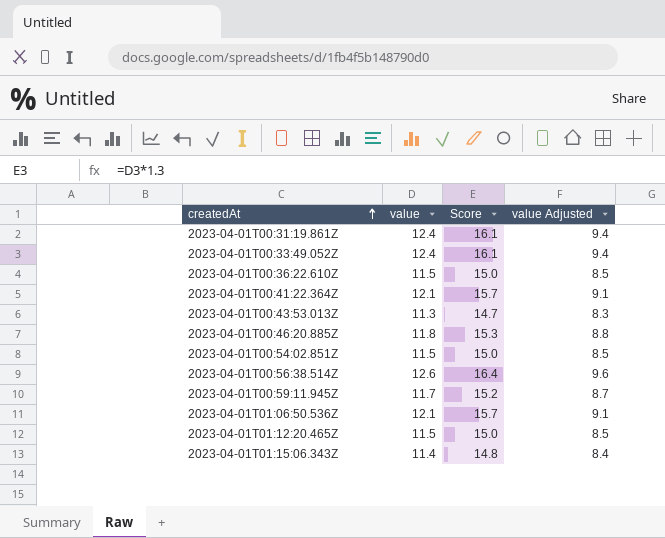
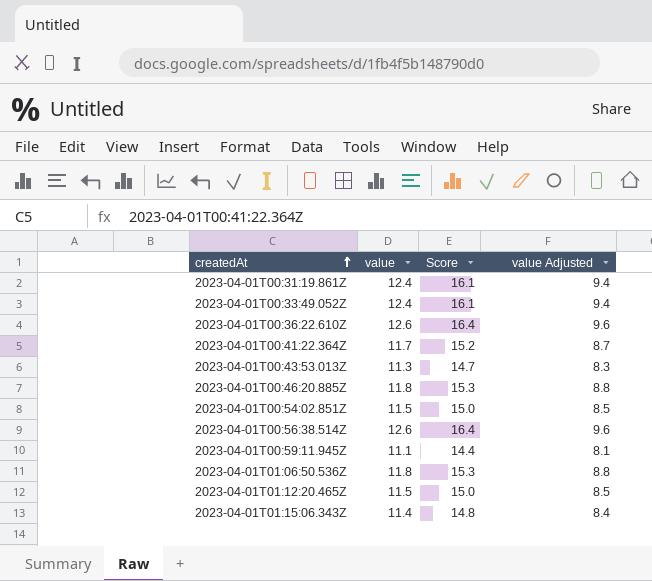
2023-04-01T00:36:22.610Z | value: 11.5 -> 12.6
2023-04-01T00:36:22.610Z | Score: 15.0 -> 16.4
2023-04-01T00:36:22.610Z | value Adjusted: 8.5 -> 9.6
2023-04-01T00:41:22.364Z | value: 12.1 -> 11.7
2023-04-01T00:41:22.364Z | Score: 15.7 -> 15.2
2023-04-01T00:41:22.364Z | value Adjusted: 9.1 -> 8.7
2023-04-01T00:59:11.945Z | value: 11.7 -> 11.1
2023-04-01T00:59:11.945Z | Score: 15.2 -> 14.4
2023-04-01T00:59:11.945Z | value Adjusted: 8.7 -> 8.1
2023-04-01T01:06:50.536Z | value: 12.1 -> 11.8
2023-04-01T01:06:50.536Z | Score: 15.7 -> 15.3
2023-04-01T01:06:50.536Z | value Adjusted: 9.1 -> 8.8

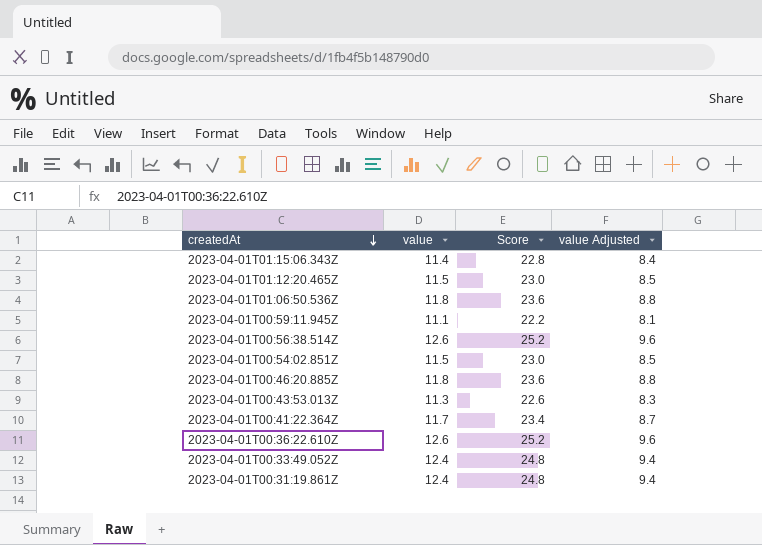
row order: createdAt ascending -> createdAt descending
column Score | formula: [value] * 1.3 -> [value] * 2

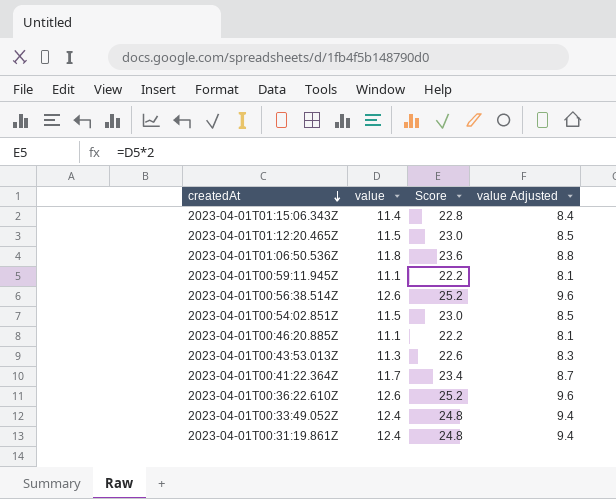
2023-04-01T00:46:20.885Z | value: 11.8 -> 11.1
2023-04-01T00:46:20.885Z | Score: 23.6 -> 22.2
2023-04-01T00:46:20.885Z | value Adjusted: 8.8 -> 8.1

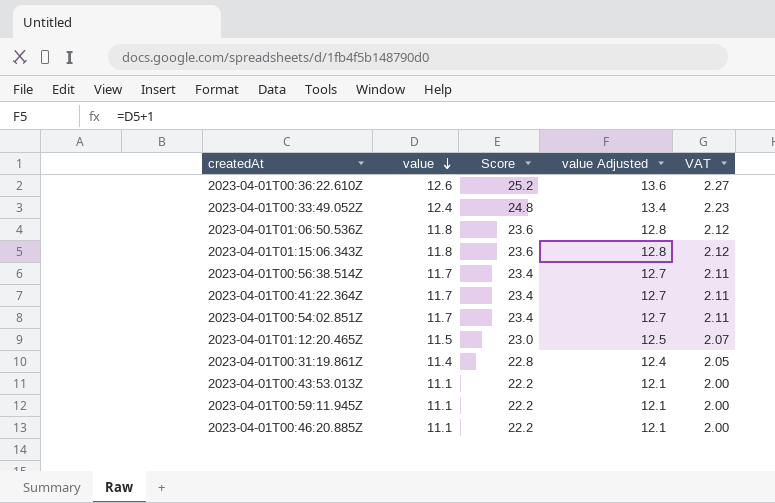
row order: createdAt descending -> value descending
column value Adjusted | formula: [value] - 3 -> [value] + 1
column VAT | formula: none -> [value] * 0.18
2023-04-01T01:15:06.343Z | value: 11.4 -> 11.8
2023-04-01T01:15:06.343Z | Score: 22.8 -> 23.6
2023-04-01T00:56:38.514Z | value: 12.6 -> 11.7
2023-04-01T00:56:38.514Z | Score: 25.2 -> 23.4
2023-04-01T00:54:02.851Z | value: 11.5 -> 11.7
2023-04-01T00:54:02.851Z | Score: 23.0 -> 23.4
2023-04-01T00:31:19.861Z | value: 12.4 -> 11.4
2023-04-01T00:31:19.861Z | Score: 24.8 -> 22.8
2023-04-01T00:43:53.013Z | value: 11.3 -> 11.1
2023-04-01T00:43:53.013Z | Score: 22.6 -> 22.2

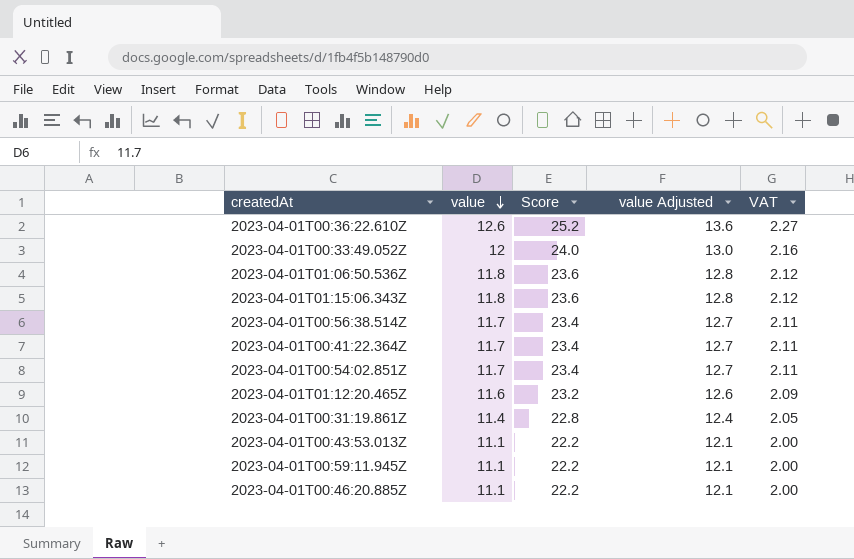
2023-04-01T00:33:49.052Z | value: 12.4 -> 12
2023-04-01T00:33:49.052Z | Score: 24.8 -> 24.0
2023-04-01T00:33:49.052Z | value Adjusted: 13.4 -> 13.0
2023-04-01T00:33:49.052Z | VAT: 2.23 -> 2.16
2023-04-01T01:12:20.465Z | value: 11.5 -> 11.6
2023-04-01T01:12:20.465Z | Score: 23.0 -> 23.2
2023-04-01T01:12:20.465Z | value Adjusted: 12.5 -> 12.6
2023-04-01T01:12:20.465Z | VAT: 2.07 -> 2.09

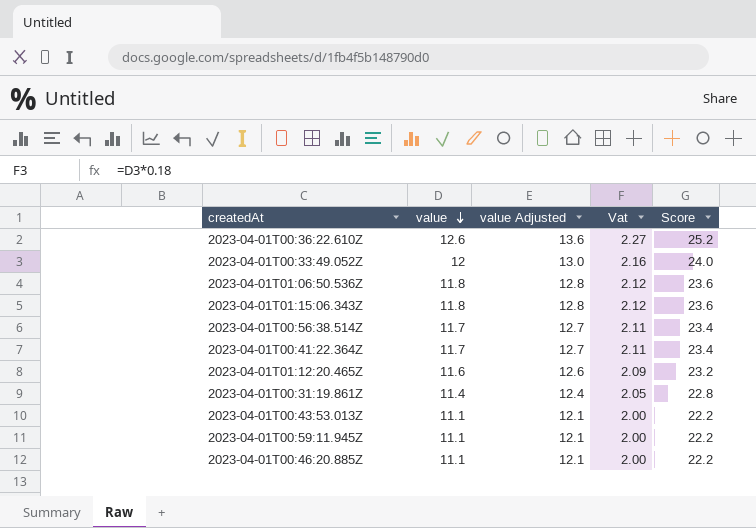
column name: VAT -> Vat
column Score | position: 3 -> 5
row 2023-04-01T00:54:02.851Z: 11.7 | 23.4 | 12.7 | 2.11 -> none

